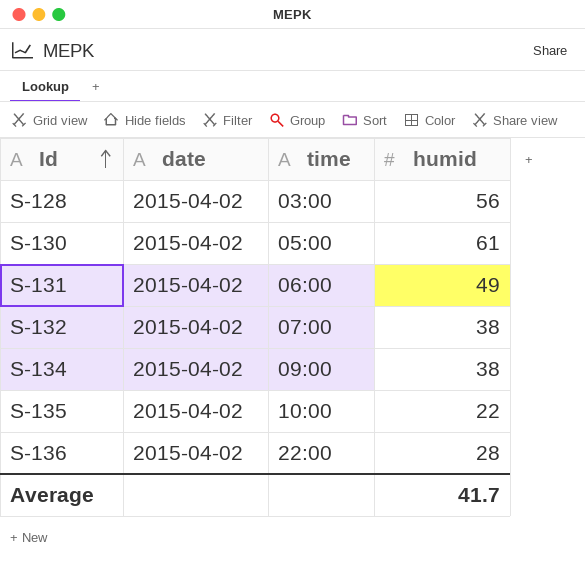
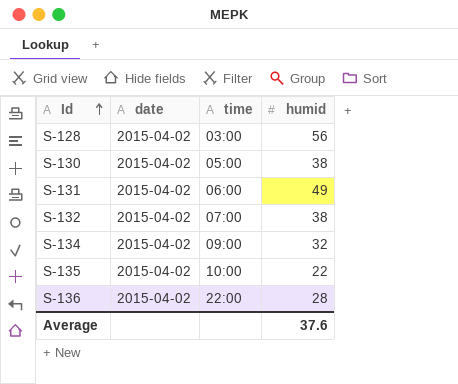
S-130 | humid: 61 -> 38
S-134 | humid: 38 -> 32
Average | humid: 41.7 -> 37.6

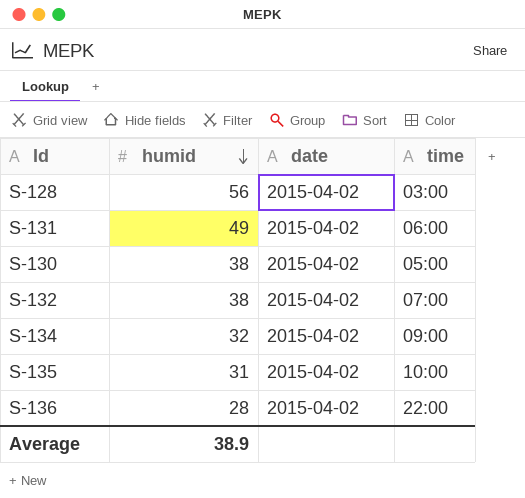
row order: Id ascending -> humid descending
column humid | position: 4 -> 2
S-135 | humid: 22 -> 31
Average | humid: 37.6 -> 38.9

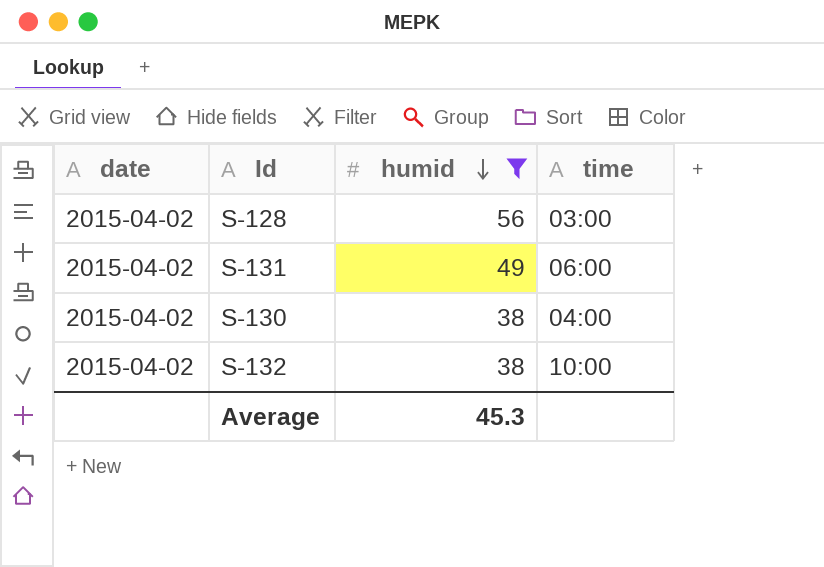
filter: none -> humid >= 38
column date | position: 3 -> 1
S-130 | time: 05:00 -> 04:00
S-132 | time: 07:00 -> 10:00
Average | humid: 38.9 -> 45.3

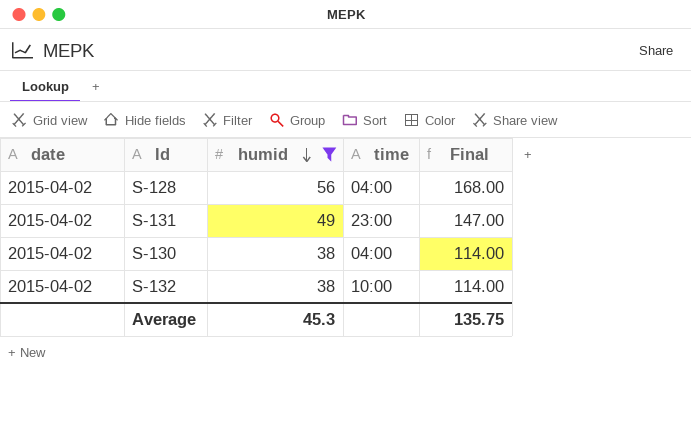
column Final | formula: none -> [humid] * 3
S-128 | time: 03:00 -> 04:00
S-131 | time: 06:00 -> 23:00

